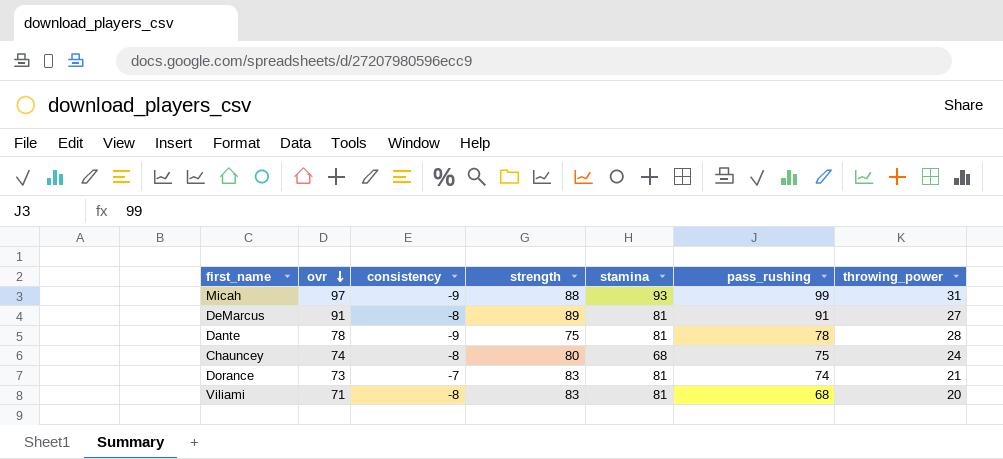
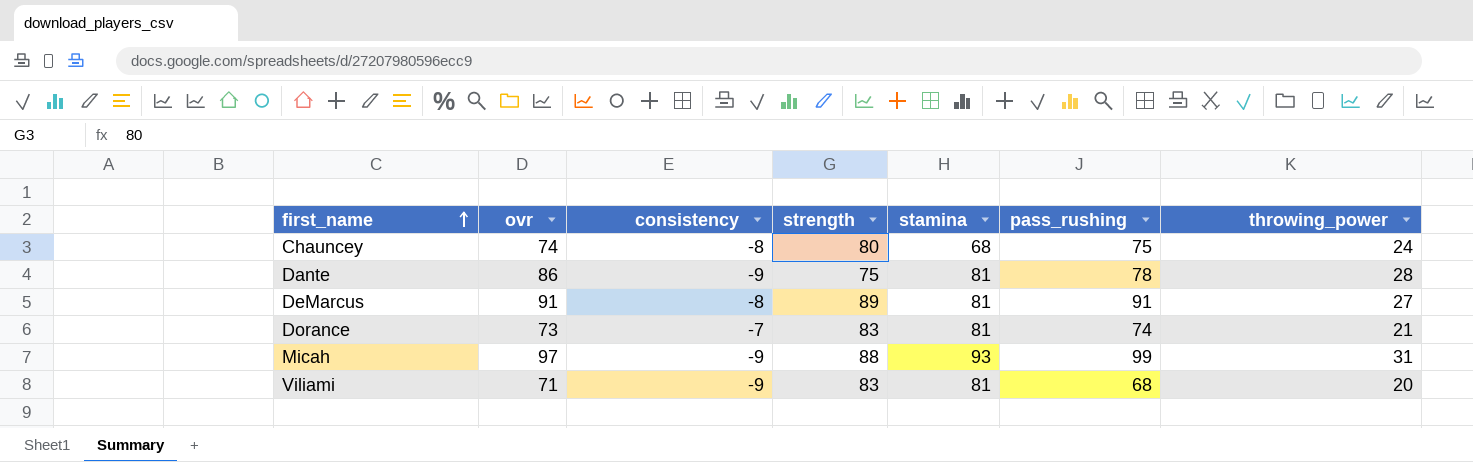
row order: ovr descending -> first_name ascending
Dante | ovr: 78 -> 86
Viliami | consistency: -8 -> -9

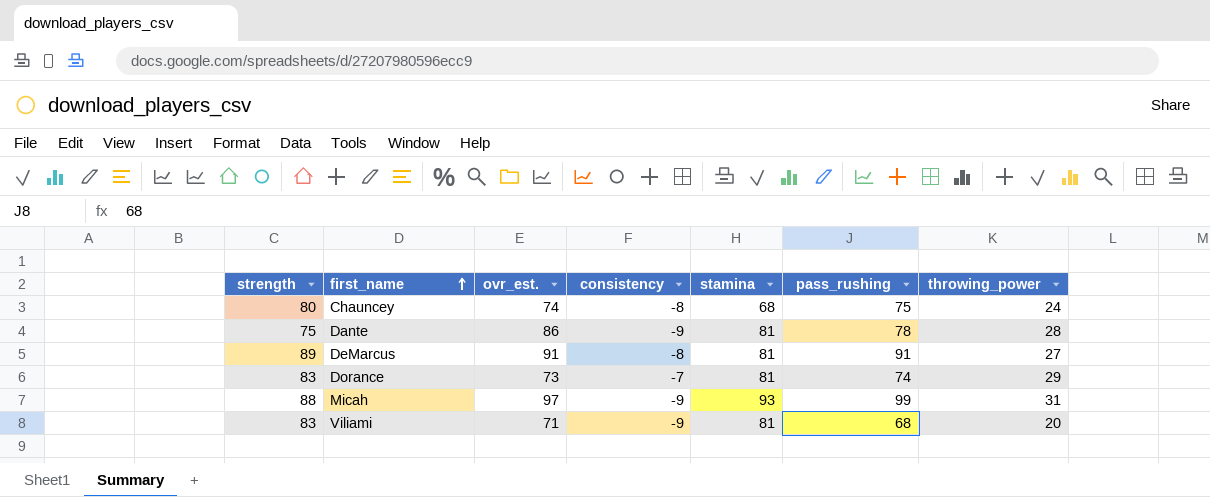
column strength | position: 4 -> 1
column name: ovr -> ovr_est.
Dorance | throwing_power: 21 -> 29

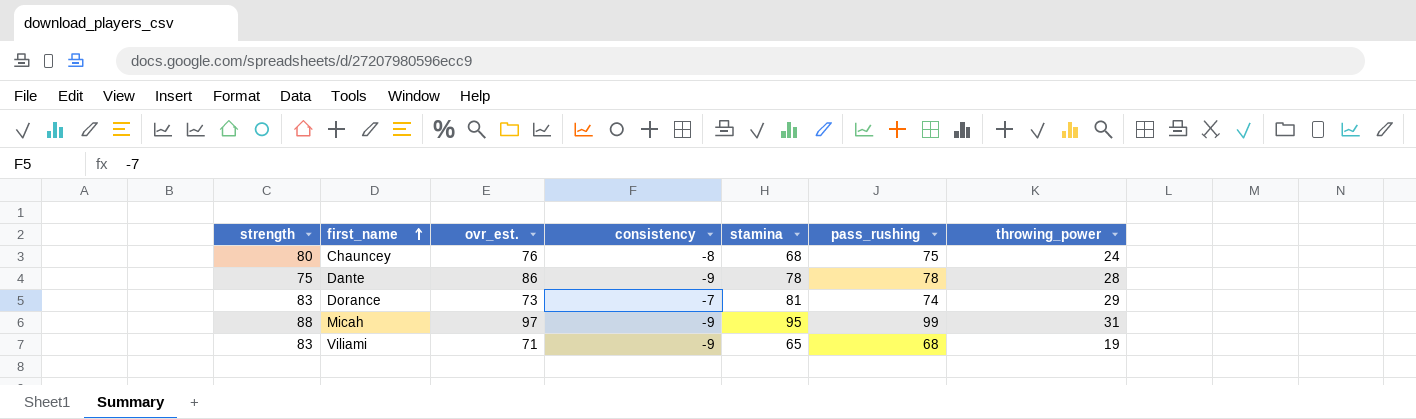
row DeMarcus: 89 | 91 | -8 | 81 | 91 | 27 -> none
Chauncey | ovr_est.: 74 -> 76
Dante | stamina: 81 -> 78
Micah | stamina: 93 -> 95
Viliami | stamina: 81 -> 65
Viliami | throwing_power: 20 -> 19

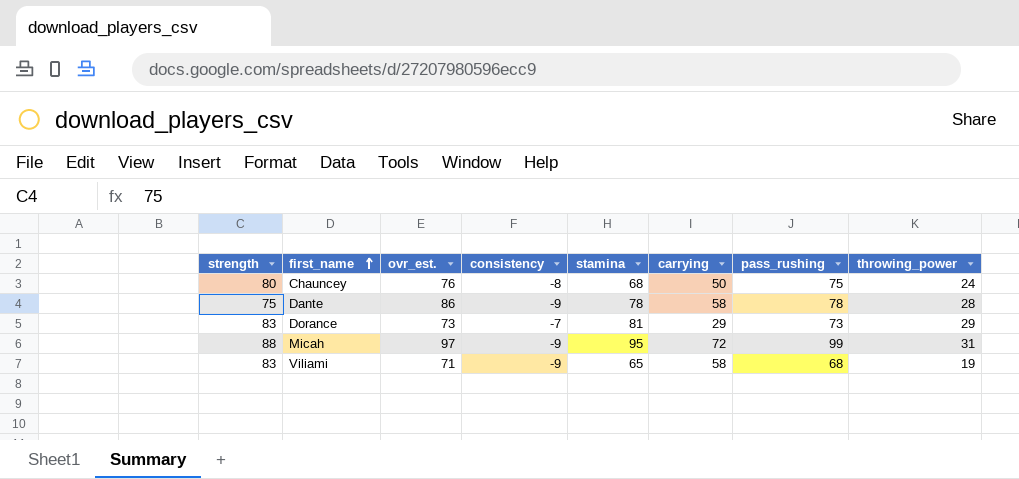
column carrying | position: none -> 6
Dorance | pass_rushing: 74 -> 73

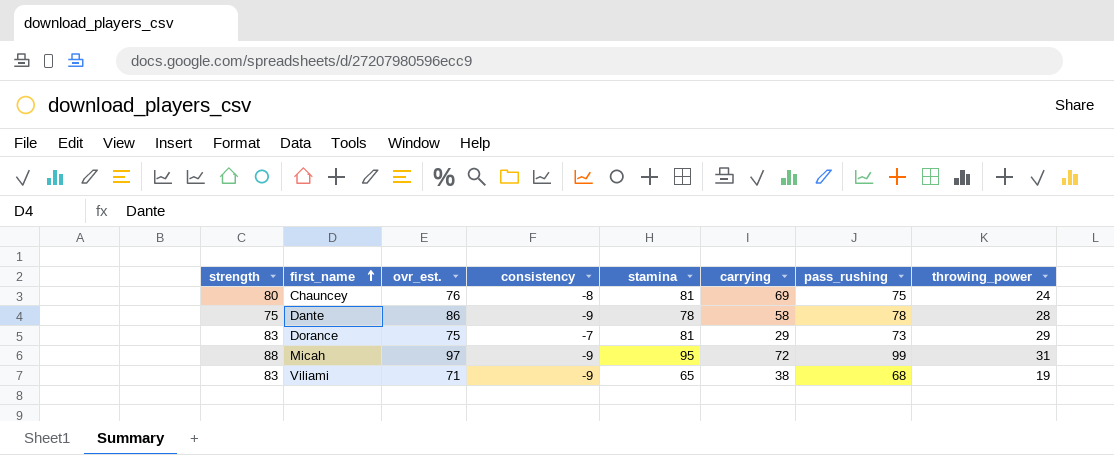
Chauncey | stamina: 68 -> 81
Chauncey | carrying: 50 -> 69
Dorance | ovr_est.: 73 -> 75
Viliami | carrying: 58 -> 38

